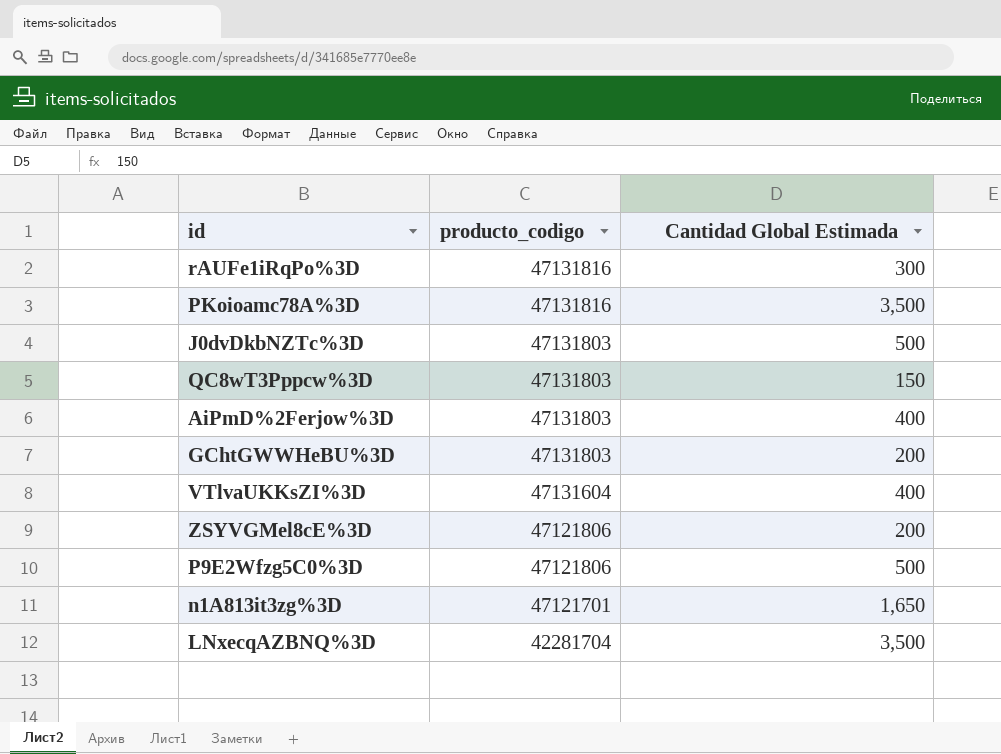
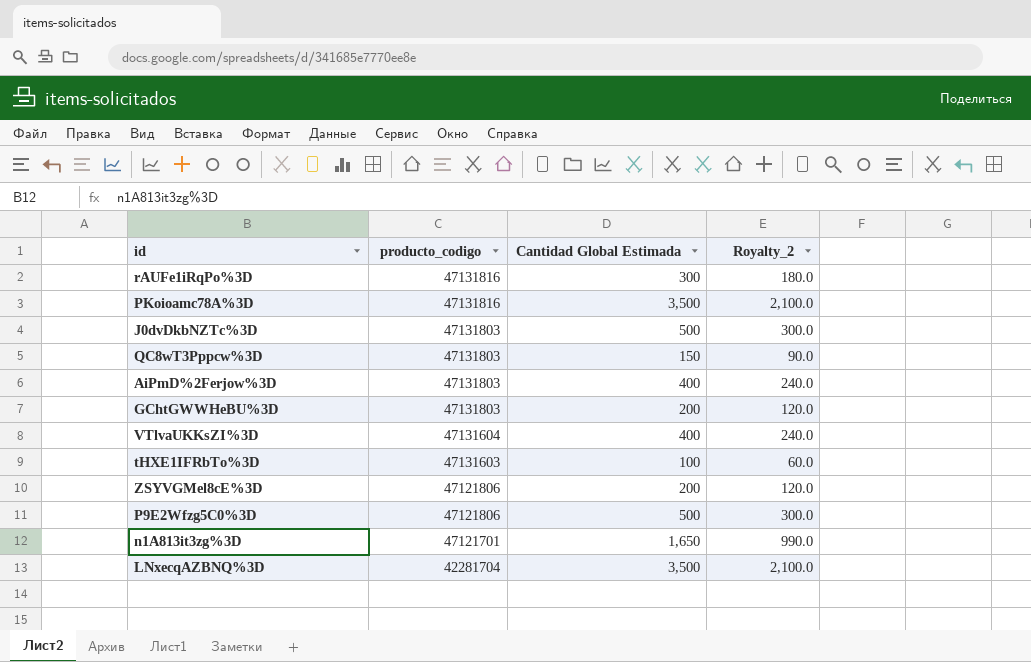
column Royalty_2 | formula: none -> [Cantidad Global Estimada] * 0.6
row tHXE1IFRbTo%3D: none -> 47131603 | 100 | 60.0

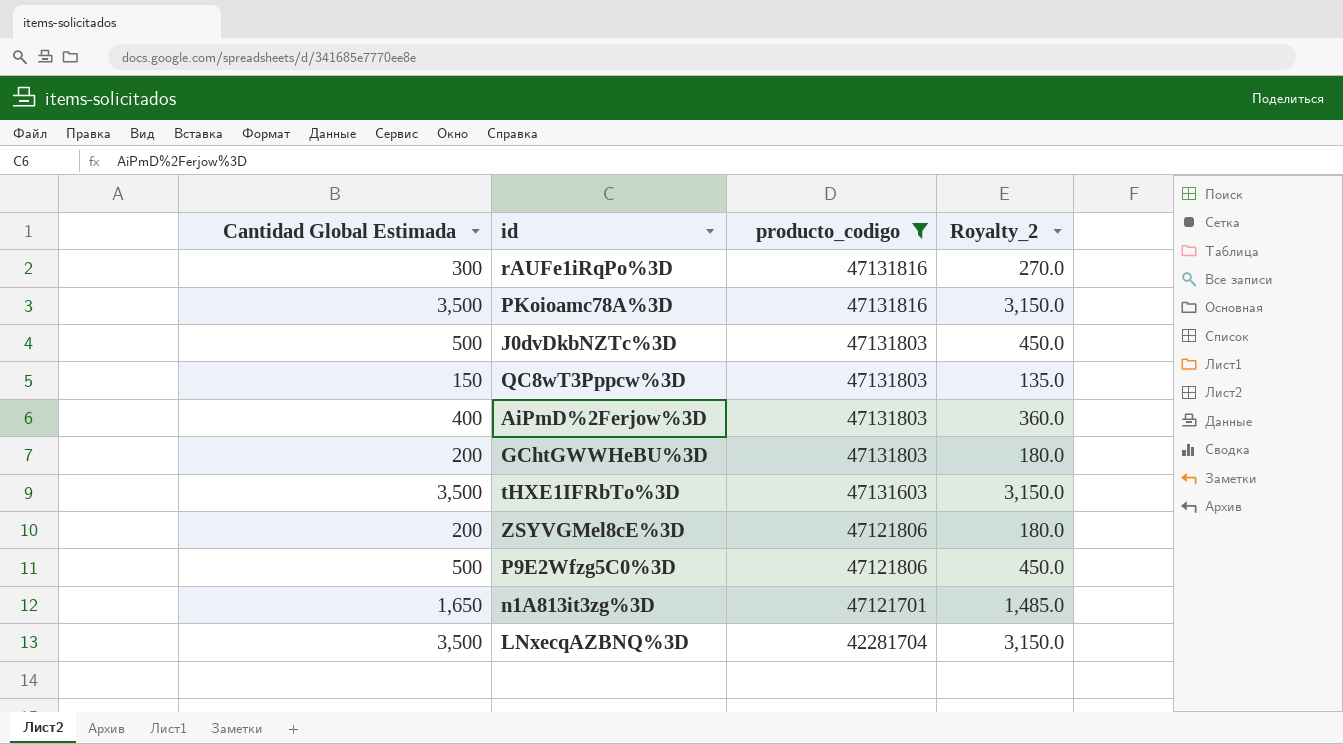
filter: none -> producto_codigo != 47131604
column Cantidad Global Estimada | position: 3 -> 1
column Royalty_2 | formula: [Cantidad Global Estimada] * 0.6 -> [Cantidad Global Estimada] * 0.9
tHXE1IFRbTo%3D | Cantidad Global Estimada: 100 -> 3,500

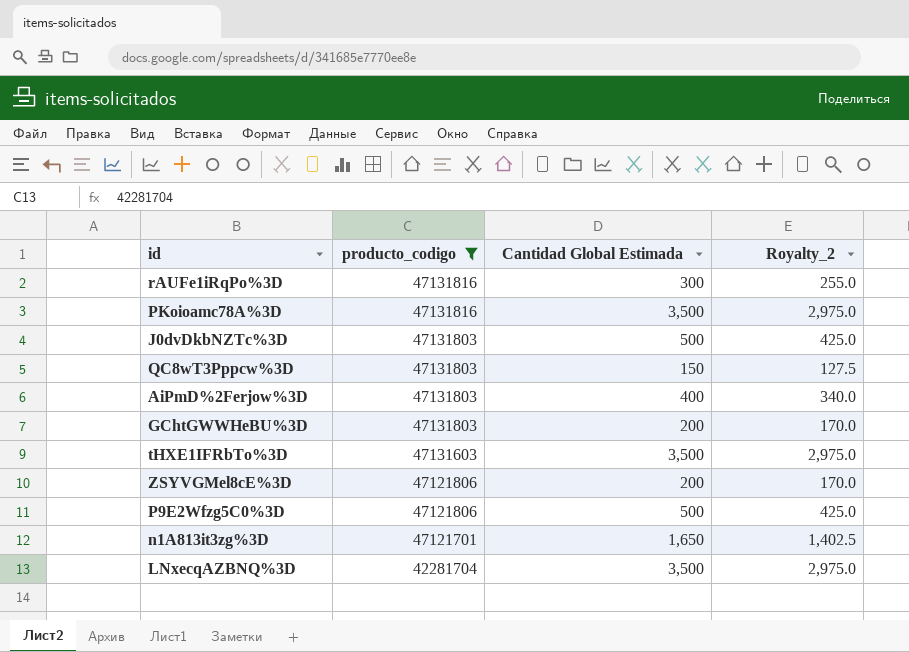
column Cantidad Global Estimada | position: 1 -> 3
column Royalty_2 | formula: [Cantidad Global Estimada] * 0.9 -> [Cantidad Global Estimada] * 0.85

